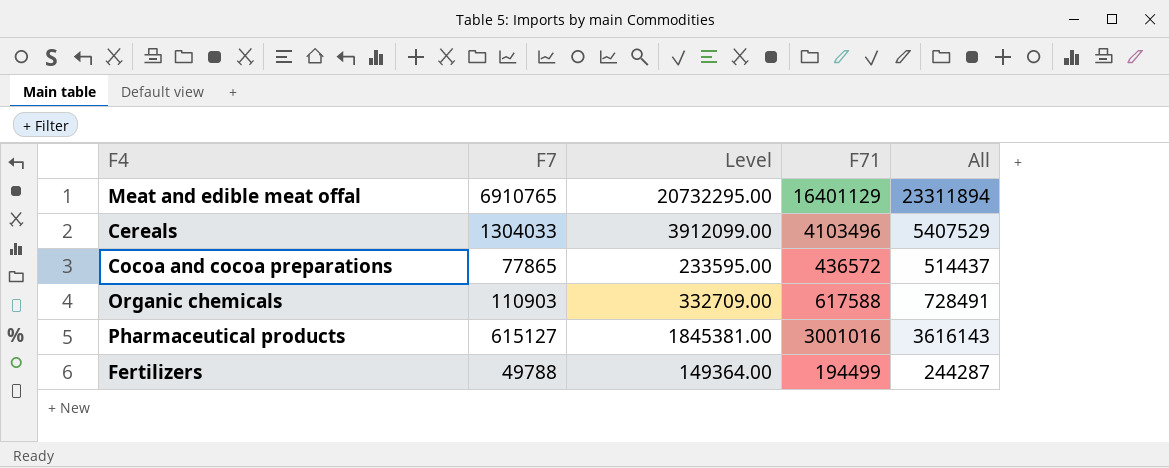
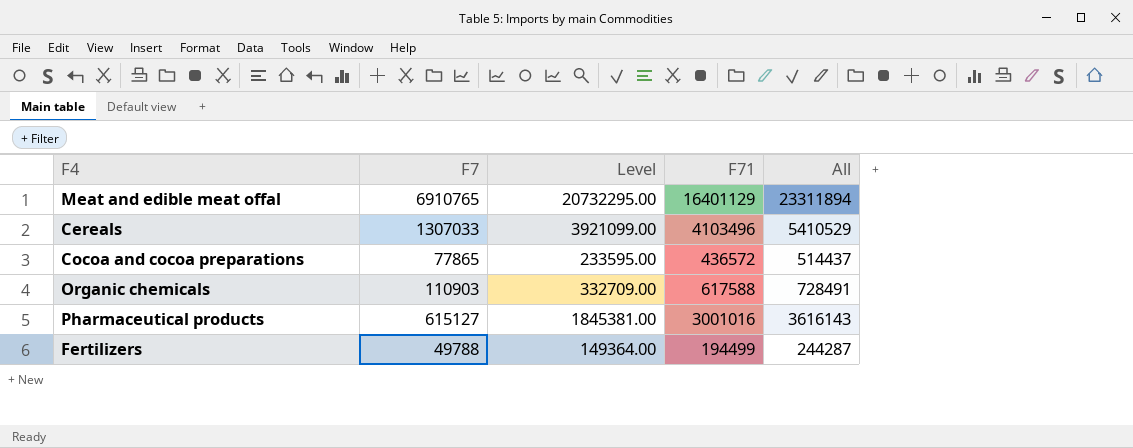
Cereals | F7: 1304033 -> 1307033
Cereals | Level: 3912099.00 -> 3921099.00
Cereals | All: 5407529 -> 5410529

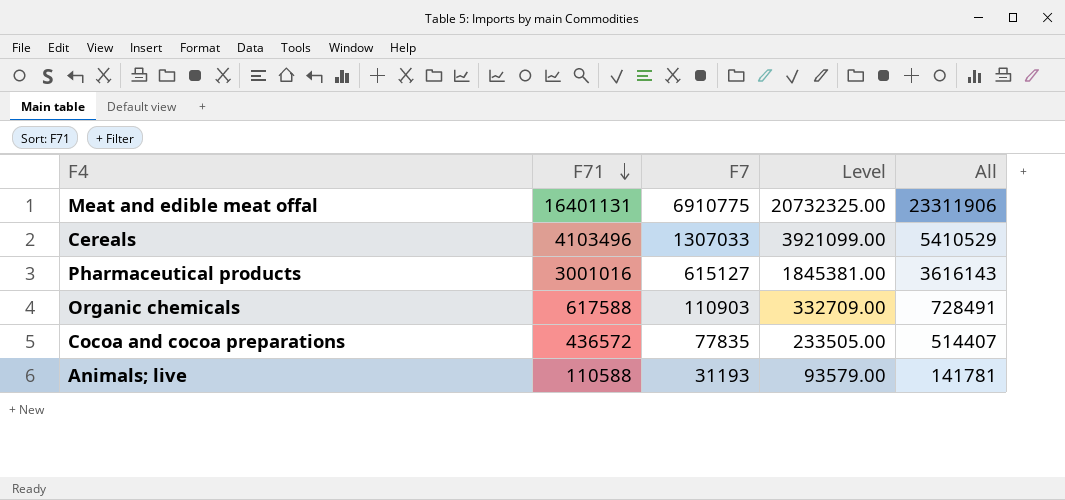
row order: none -> F71 descending
column F71 | position: 4 -> 2
row Fertilizers: 49788 | 149364.00 | 194499 | 244287 -> none
Meat and edible meat offal | F71: 16401129 -> 16401131
Meat and edible meat offal | F7: 6910765 -> 6910775
Meat and edible meat offal | Level: 20732295.00 -> 20732325.00
Meat and edible meat offal | All: 23311894 -> 23311906
Cocoa and cocoa preparations | F7: 77865 -> 77835
Cocoa and cocoa preparations | Level: 233595.00 -> 233505.00
Cocoa and cocoa preparations | All: 514437 -> 514407
row Animals; live: none -> 110588 | 31193 | 93579.00 | 141781

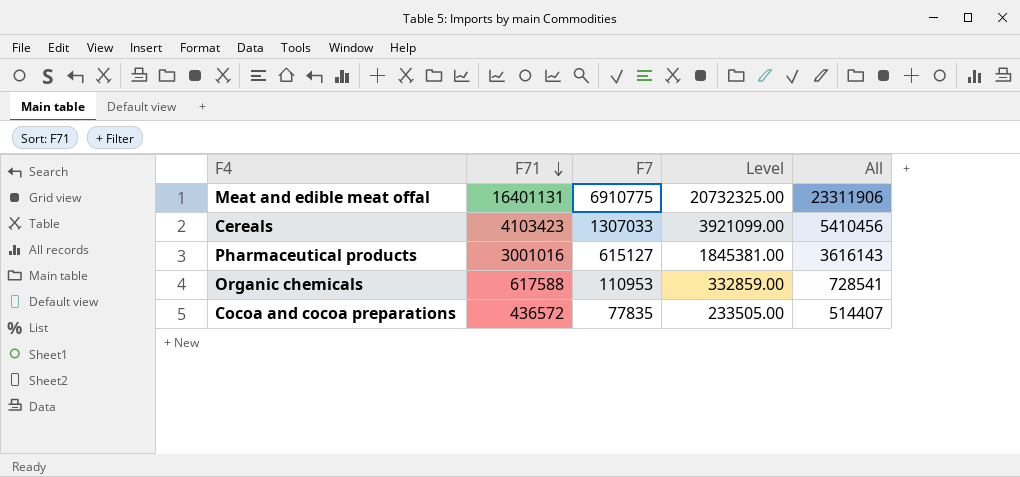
row Animals; live: 110588 | 31193 | 93579.00 | 141781 -> none
Cereals | F71: 4103496 -> 4103423
Cereals | All: 5410529 -> 5410456
Organic chemicals | F7: 110903 -> 110953
Organic chemicals | Level: 332709.00 -> 332859.00
Organic chemicals | All: 728491 -> 728541

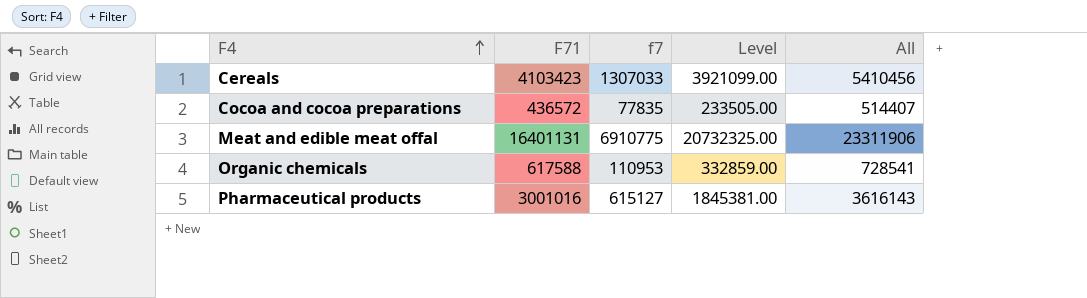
row order: F71 descending -> F4 ascending
column name: F7 -> f7

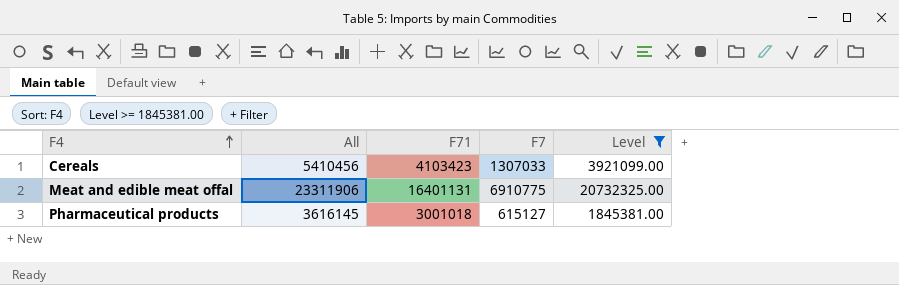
filter: none -> Level >= 1845381.00
column All | position: 5 -> 2
column name: f7 -> F7
Pharmaceutical products | All: 3616143 -> 3616145
Pharmaceutical products | F71: 3001016 -> 3001018

